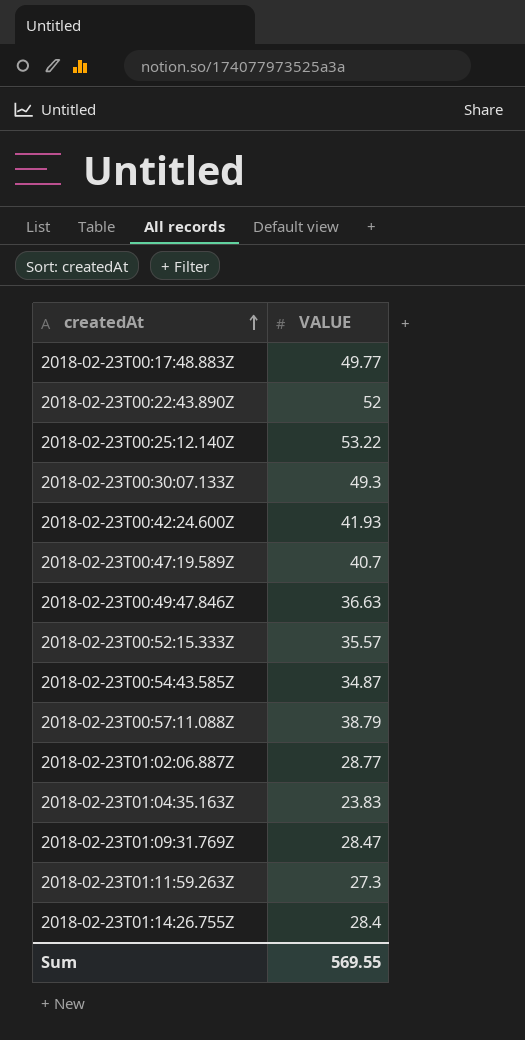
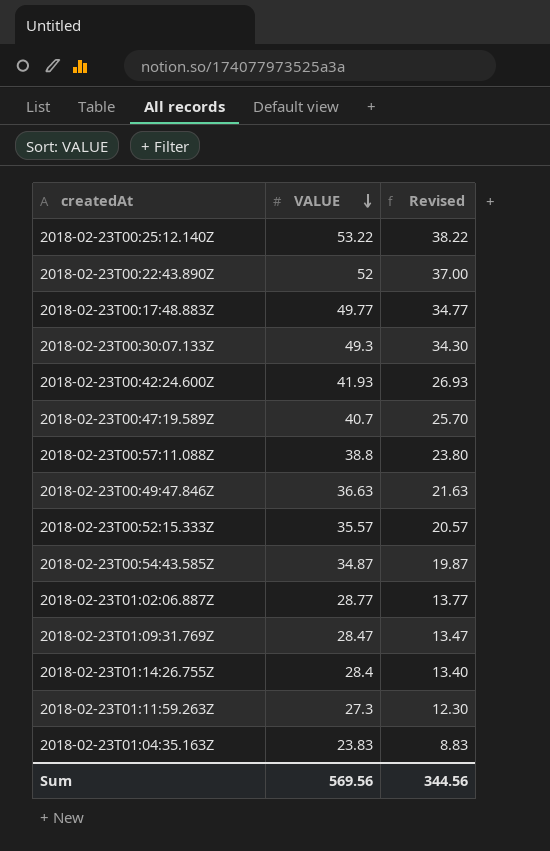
row order: createdAt ascending -> VALUE descending
column Revised | formula: none -> [VALUE] - 15
2018-02-23T00:57:11.088Z | VALUE: 38.79 -> 38.8
Sum | VALUE: 569.55 -> 569.56

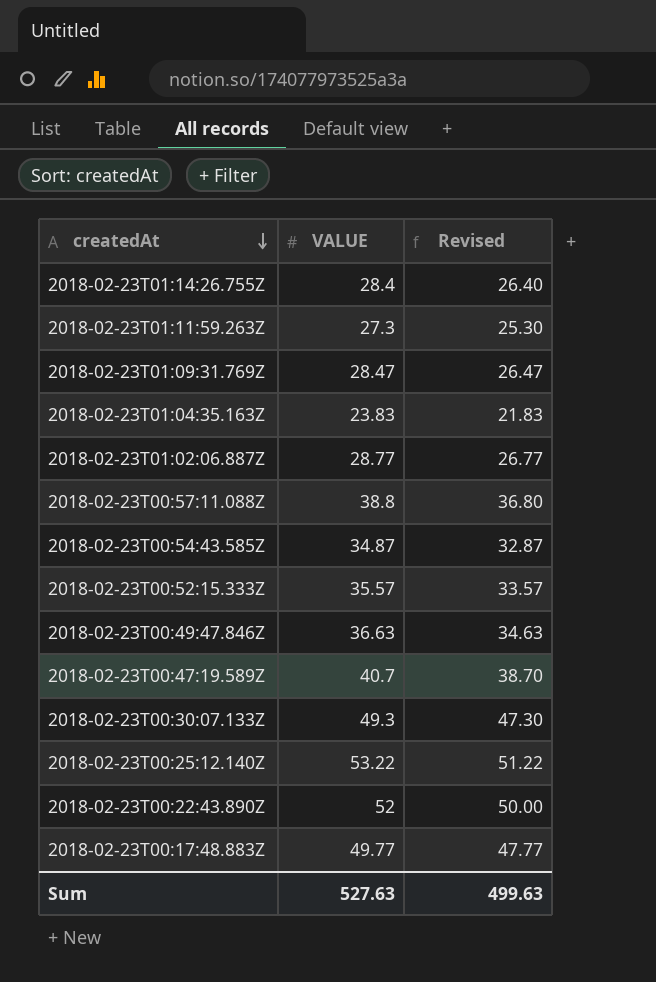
row order: VALUE descending -> createdAt descending
column Revised | formula: [VALUE] - 15 -> [VALUE] - 2
row 2018-02-23T00:42:24.600Z: 41.93 | 26.93 -> none
Sum | VALUE: 569.56 -> 527.63
Sum | Revised: 344.56 -> 499.63

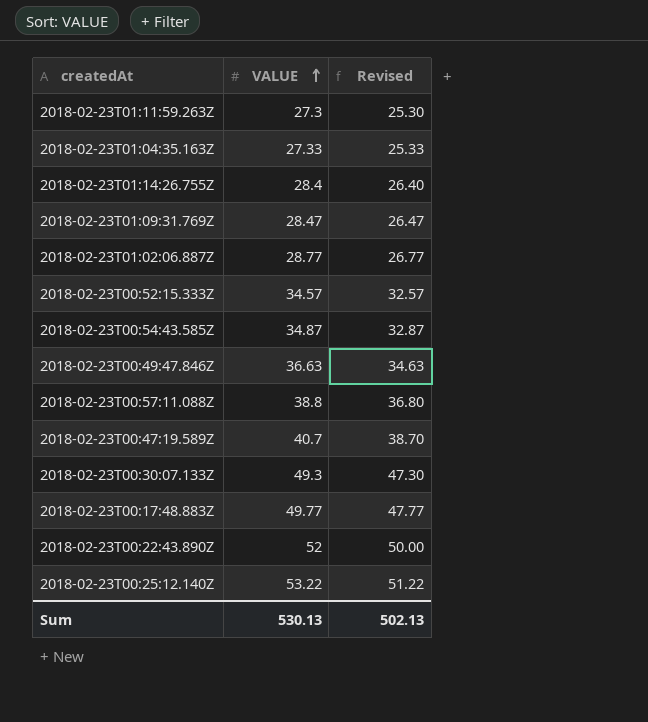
row order: createdAt descending -> VALUE ascending
2018-02-23T01:04:35.163Z | VALUE: 23.83 -> 27.33
2018-02-23T01:04:35.163Z | Revised: 21.83 -> 25.33
2018-02-23T00:52:15.333Z | VALUE: 35.57 -> 34.57
2018-02-23T00:52:15.333Z | Revised: 33.57 -> 32.57
Sum | VALUE: 527.63 -> 530.13
Sum | Revised: 499.63 -> 502.13

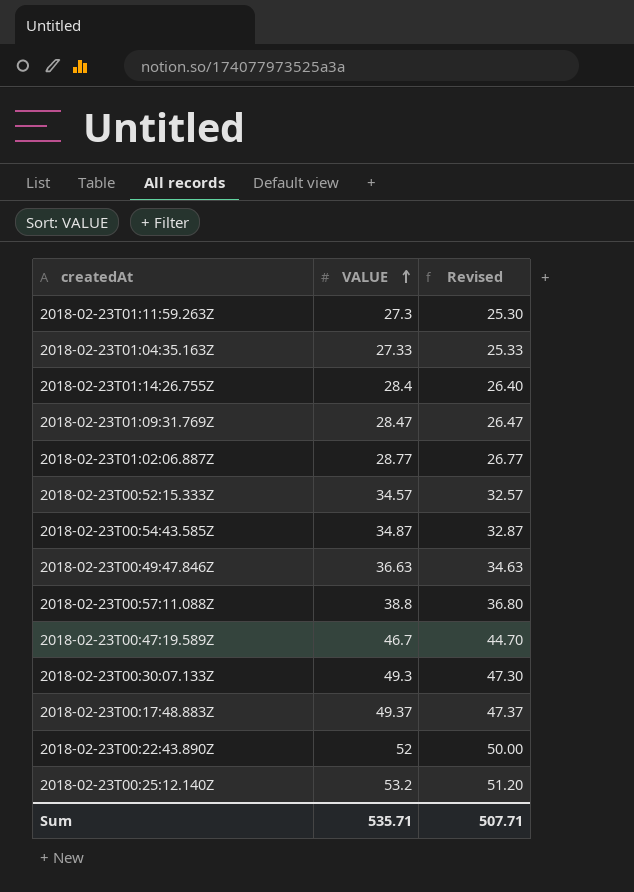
2018-02-23T00:47:19.589Z | VALUE: 40.7 -> 46.7
2018-02-23T00:47:19.589Z | Revised: 38.70 -> 44.70
2018-02-23T00:17:48.883Z | VALUE: 49.77 -> 49.37
2018-02-23T00:17:48.883Z | Revised: 47.77 -> 47.37
2018-02-23T00:25:12.140Z | VALUE: 53.22 -> 53.2
2018-02-23T00:25:12.140Z | Revised: 51.22 -> 51.20
Sum | VALUE: 530.13 -> 535.71
Sum | Revised: 502.13 -> 507.71

